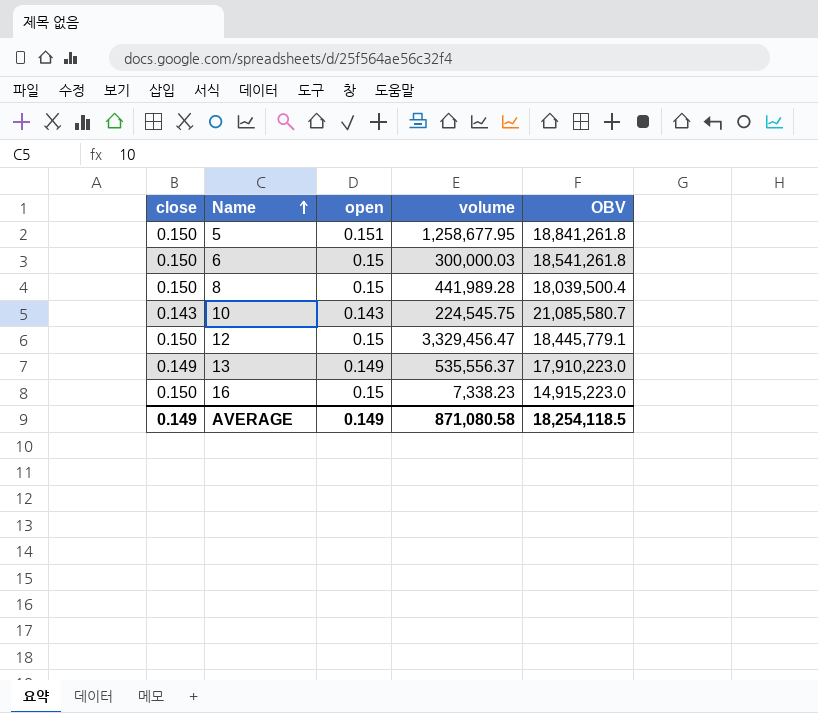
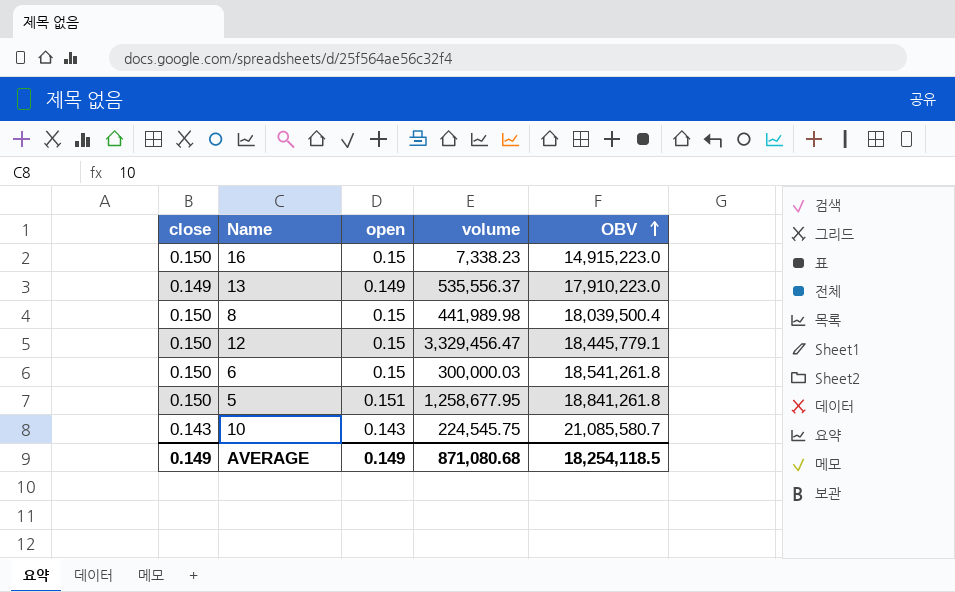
row order: Name ascending -> OBV ascending
8 | volume: 441,989.28 -> 441,989.98
AVERAGE | volume: 871,080.58 -> 871,080.68

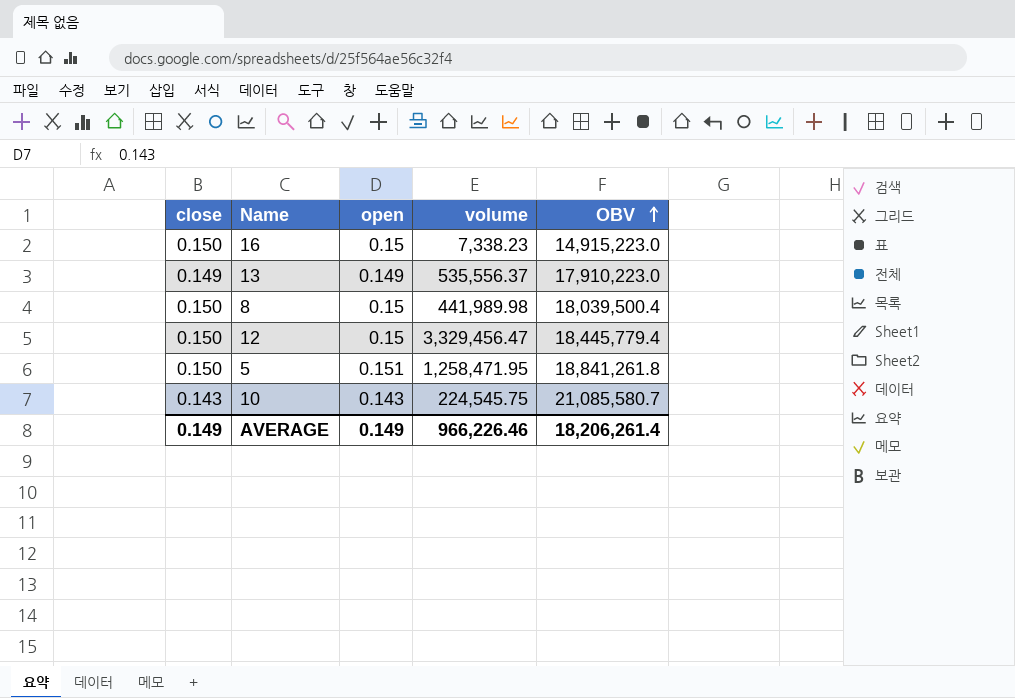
row 6: 0.150 | 0.15 | 300,000.03 | 18,541,261.8 -> none
12 | OBV: 18,445,779.1 -> 18,445,779.4
5 | volume: 1,258,677.95 -> 1,258,471.95
AVERAGE | volume: 871,080.68 -> 966,226.46
AVERAGE | OBV: 18,254,118.5 -> 18,206,261.4

